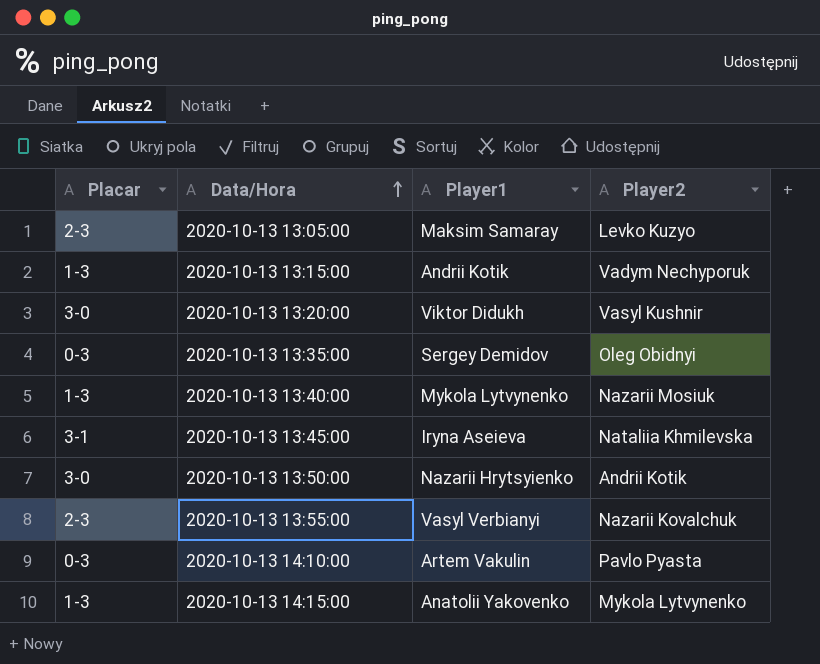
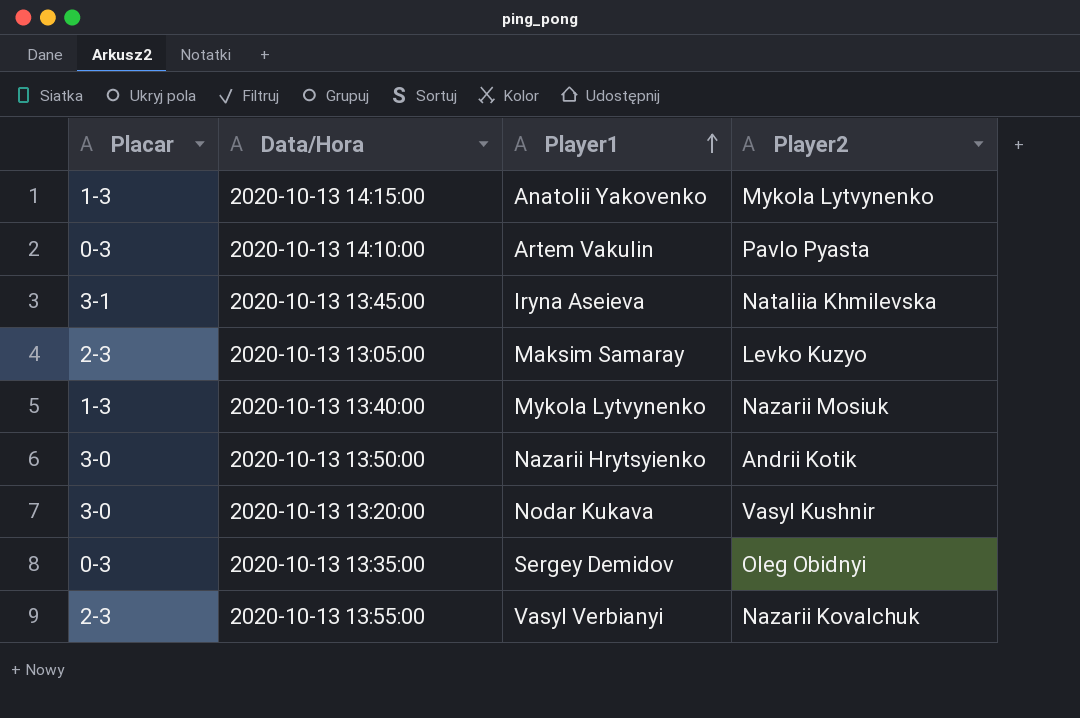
row order: Data/Hora ascending -> Player1 ascending
row 2020-10-13 13:15:00: 1-3 | Andrii Kotik | Vadym Nechyporuk -> none
2020-10-13 13:20:00 | Player1: Viktor Didukh -> Nodar Kukava

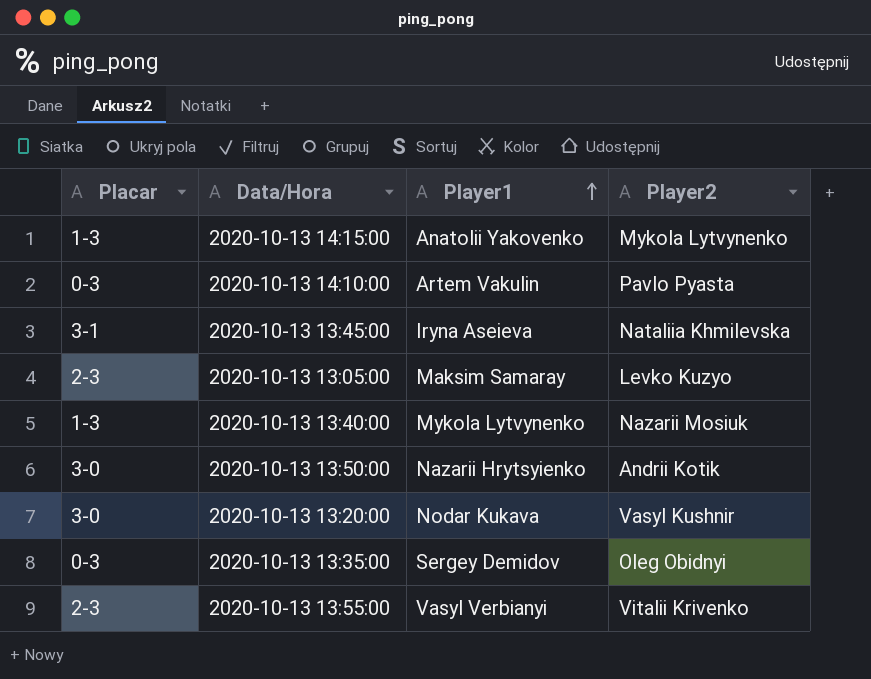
2020-10-13 13:55:00 | Player2: Nazarii Kovalchuk -> Vitalii Krivenko

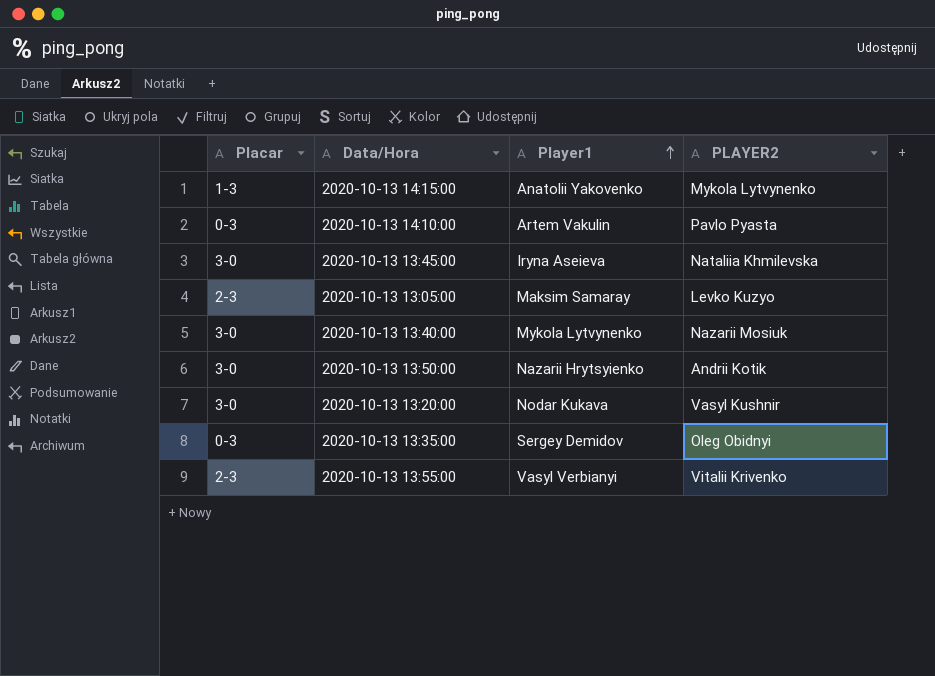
column name: Player2 -> PLAYER2
2020-10-13 13:45:00 | Placar: 3-1 -> 3-0
2020-10-13 13:40:00 | Placar: 1-3 -> 3-0

